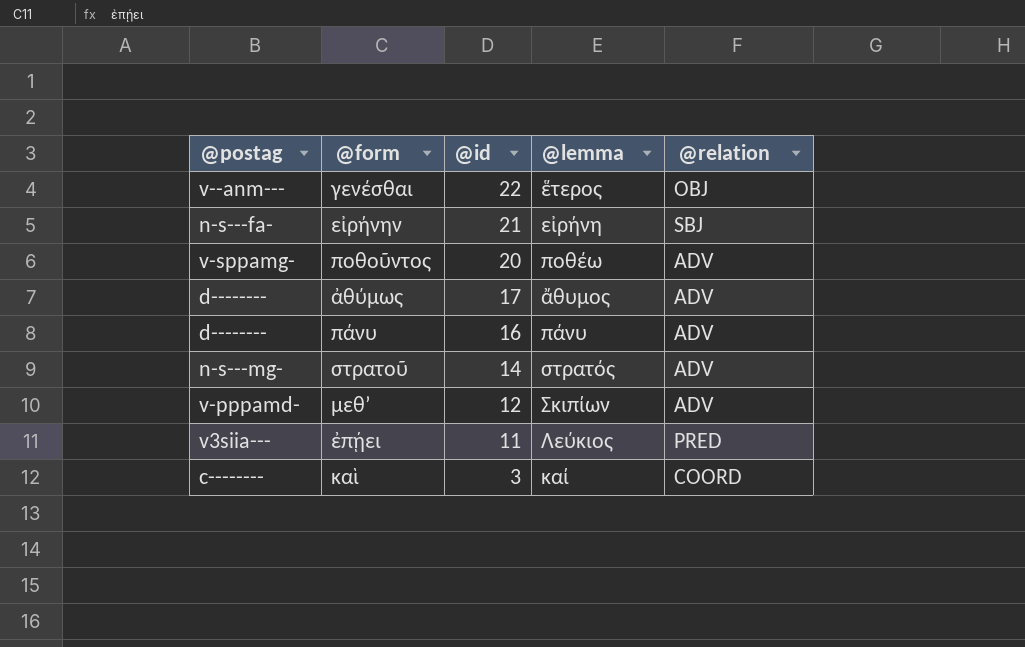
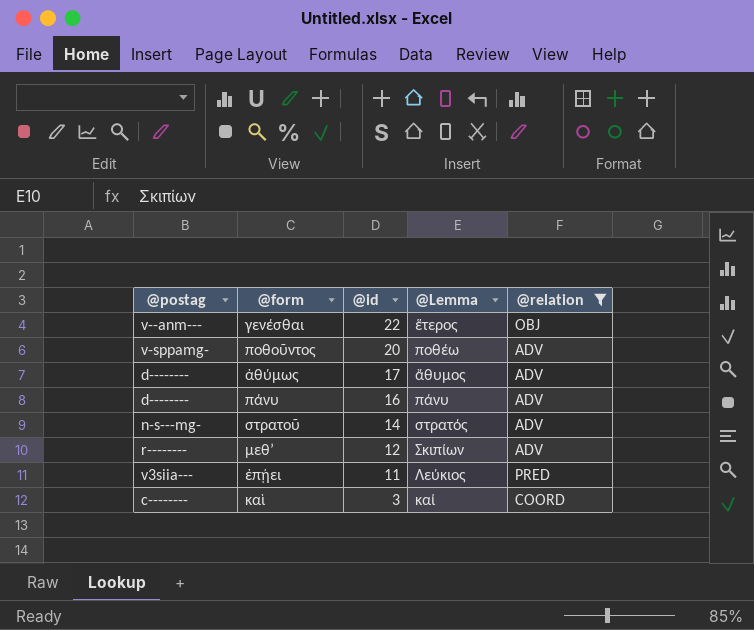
filter: none -> @relation != SBJ
column name: @lemma -> @Lemma
μεθʼ | @postag: v-pppamd- -> r--------

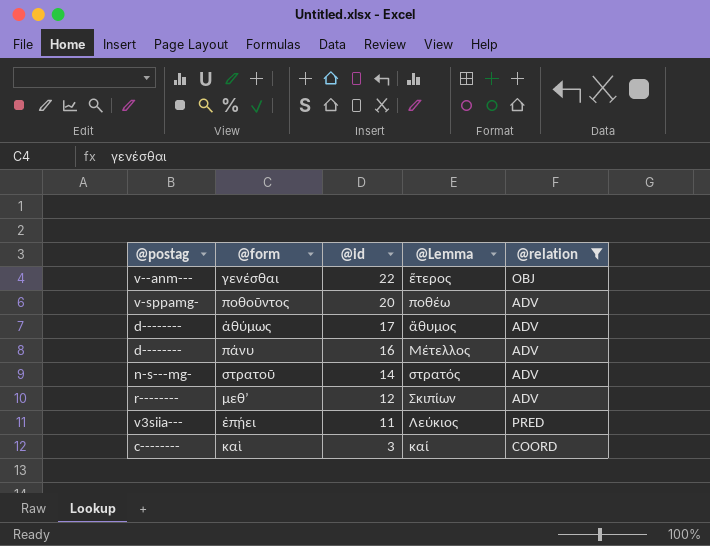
πάνυ | @Lemma: πάνυ -> Μέτελλος

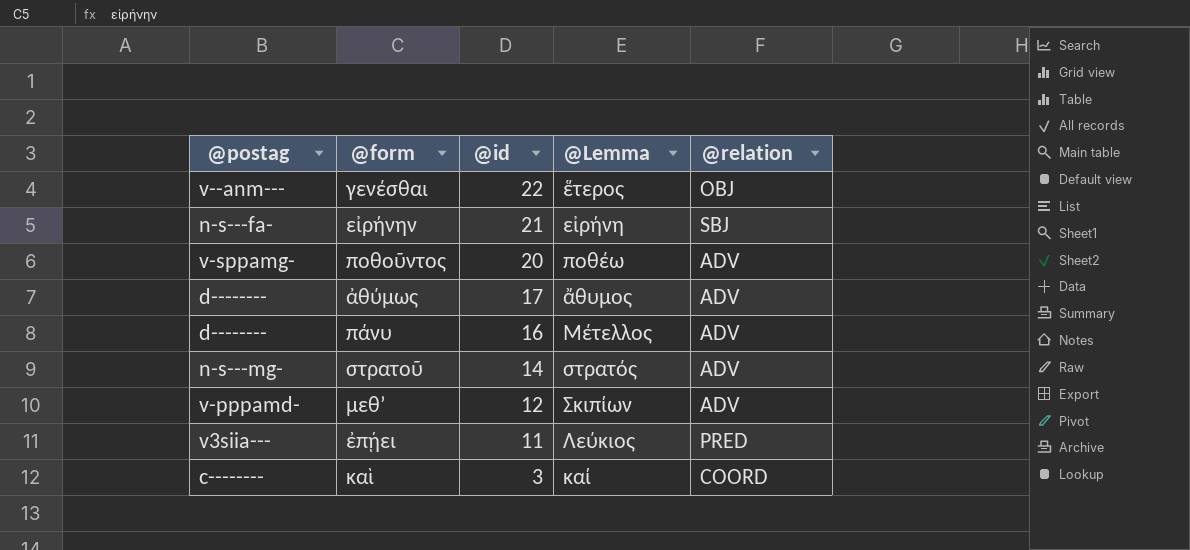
filter: @relation != SBJ -> none
μεθʼ | @postag: r-------- -> v-pppamd-

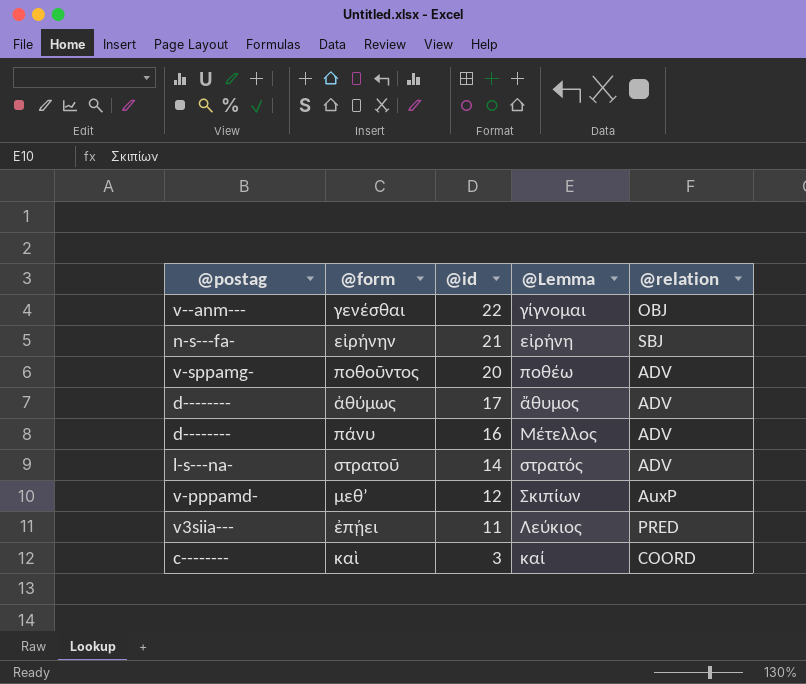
γενέσθαι | @Lemma: ἕτερος -> γίγνομαι
στρατοῦ | @postag: n-s---mg- -> l-s---na-
μεθʼ | @relation: ADV -> AuxP

